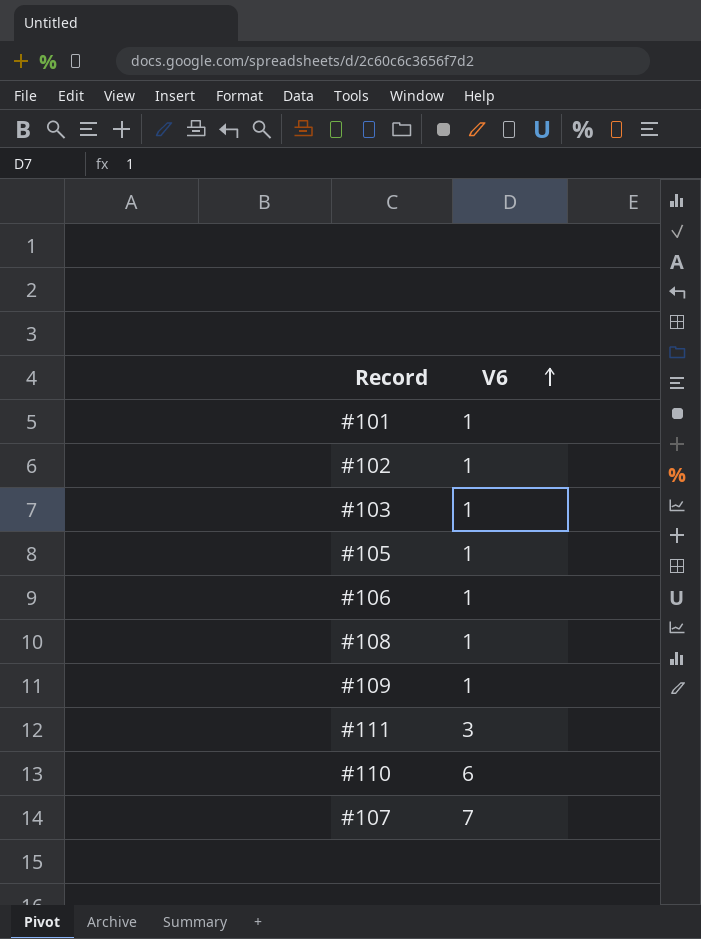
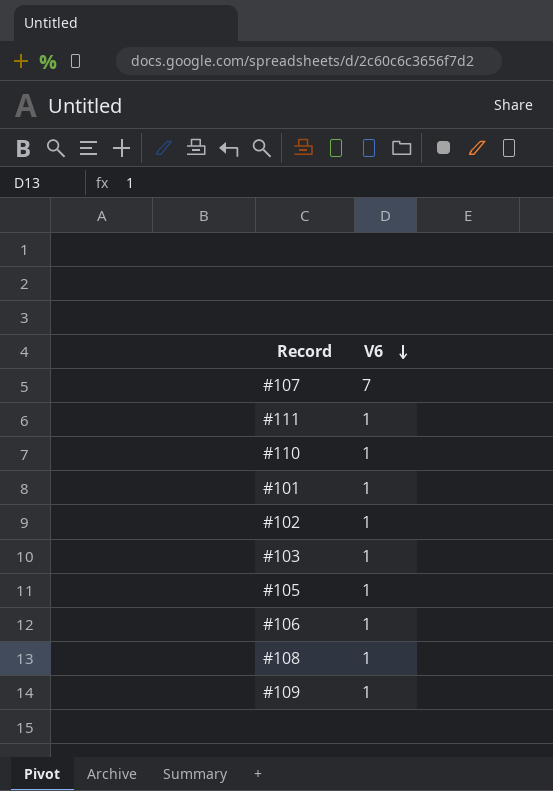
row order: V6 ascending -> V6 descending
#111 | V6: 3 -> 1
#110 | V6: 6 -> 1

